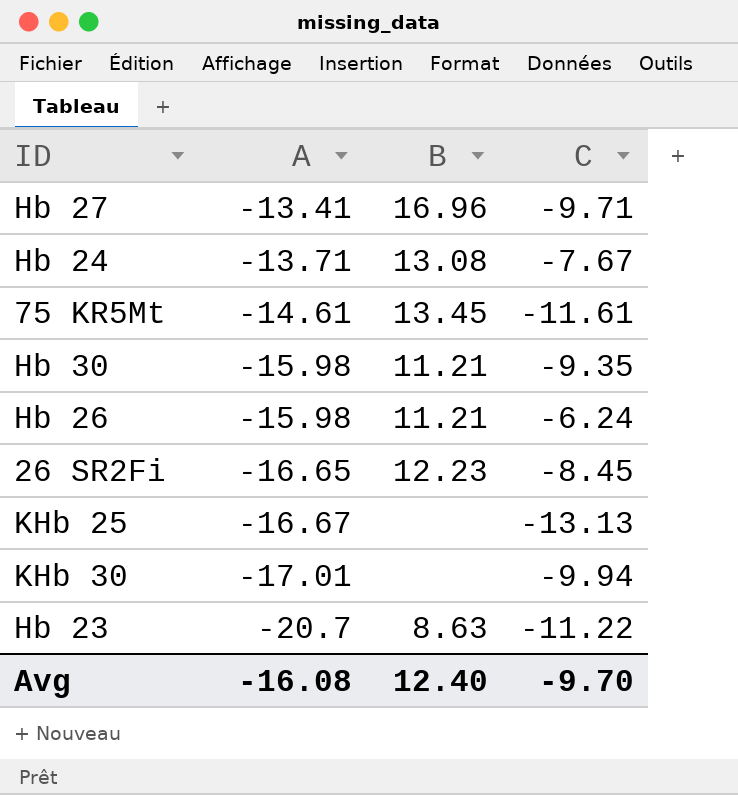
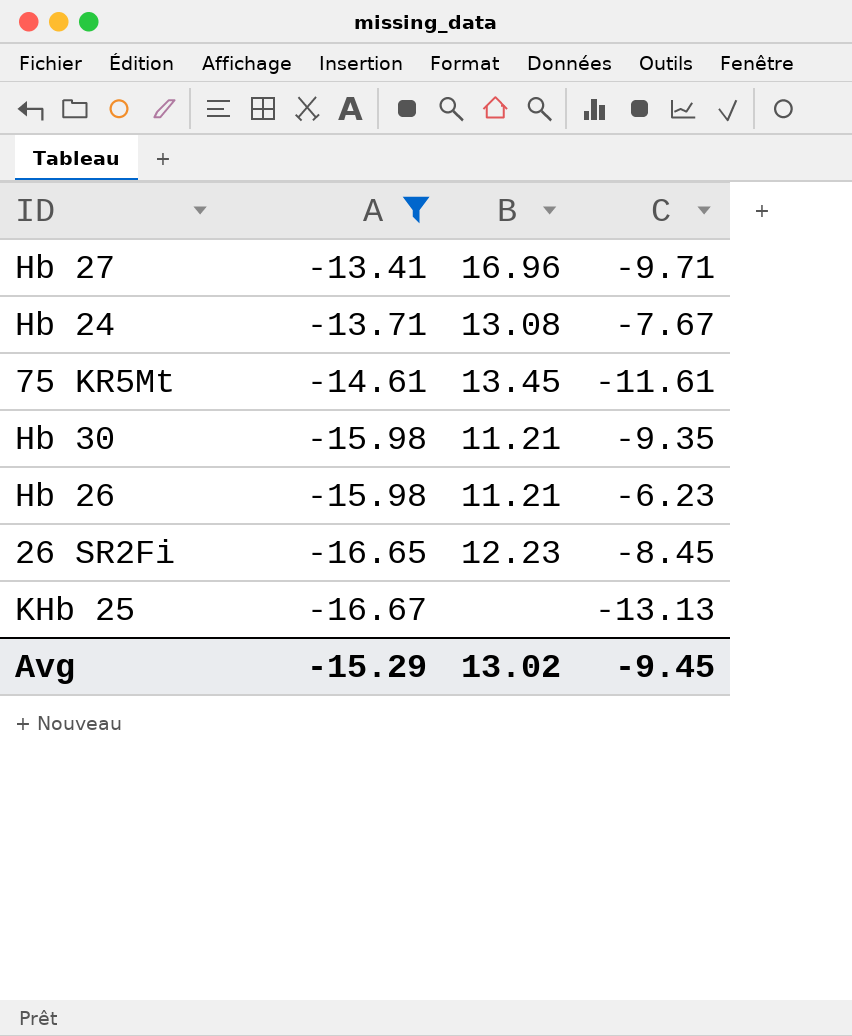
filter: none -> A >= -16.67
Hb 26 | C: -6.24 -> -6.23
Avg | A: -16.08 -> -15.29
Avg | B: 12.40 -> 13.02
Avg | C: -9.70 -> -9.45

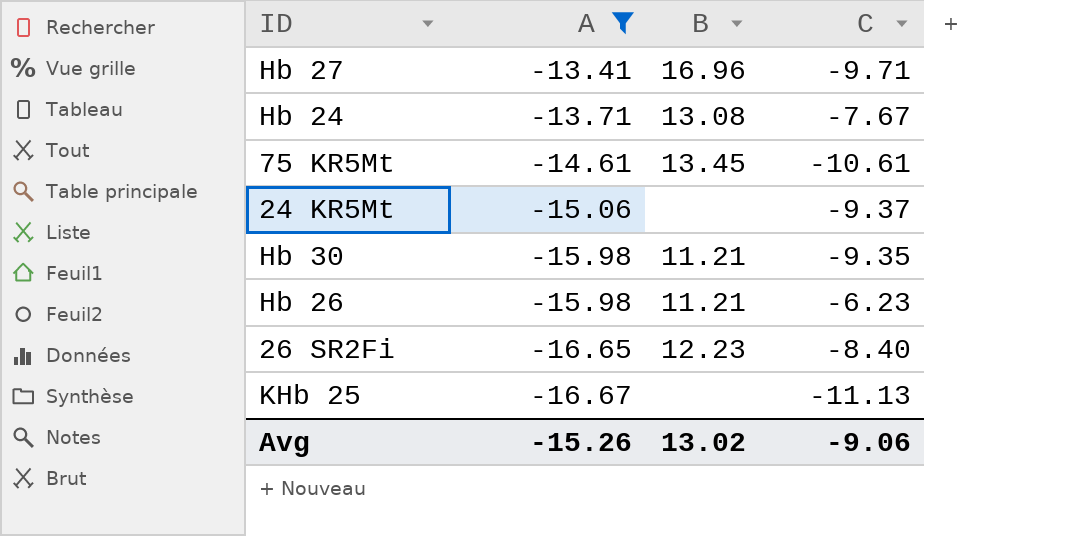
75 KR5Mt | C: -11.61 -> -10.61
row 24 KR5Mt: none -> -15.06 | none | -9.37
26 SR2Fi | C: -8.45 -> -8.40
KHb 25 | C: -13.13 -> -11.13
Avg | A: -15.29 -> -15.26
Avg | C: -9.45 -> -9.06

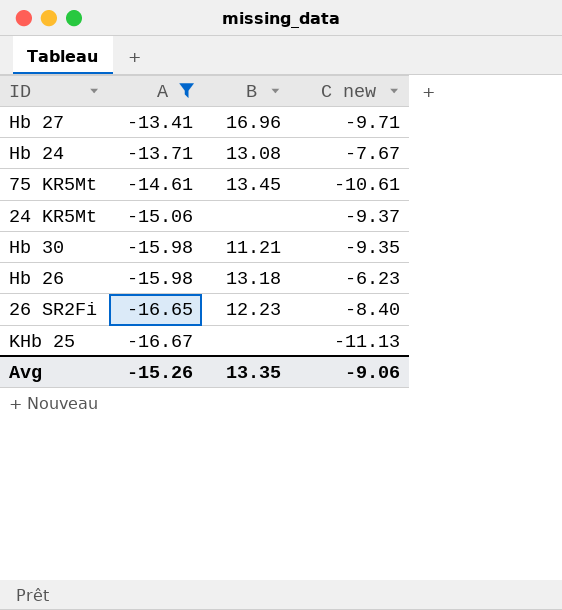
column name: C -> C new
Hb 26 | B: 11.21 -> 13.18
Avg | B: 13.02 -> 13.35

